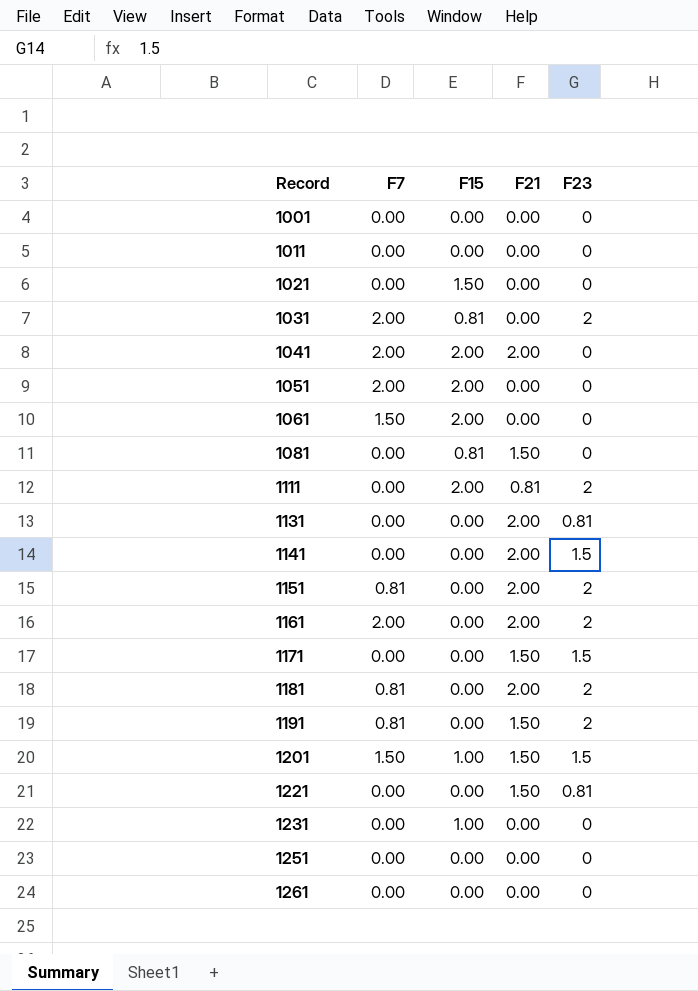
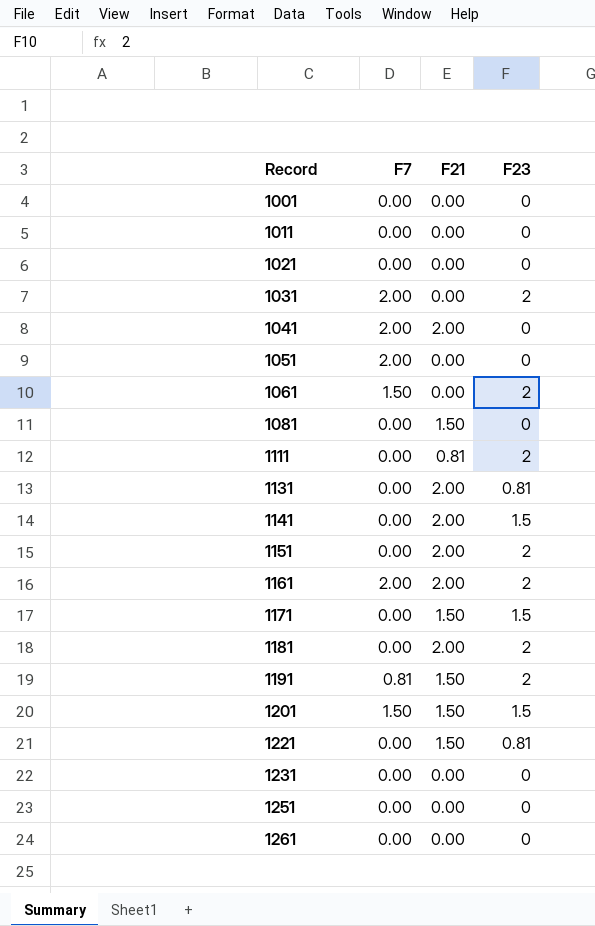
column F15 | position: 3 -> none
1061 | F23: 0 -> 2
1151 | F7: 0.81 -> 0.00
1181 | F7: 0.81 -> 0.00

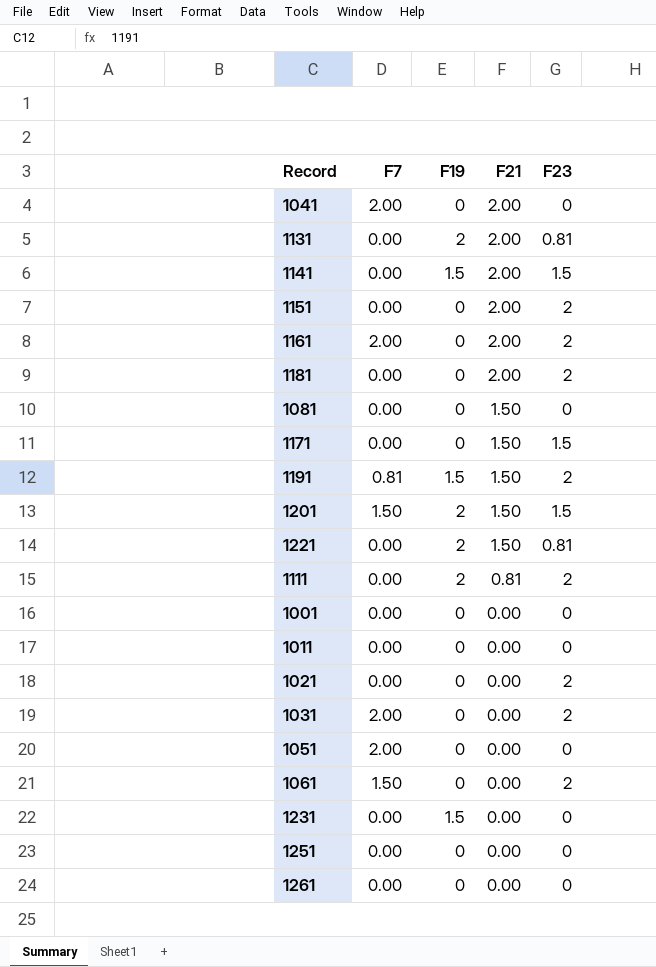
row order: Record ascending -> F21 descending
column F19 | position: none -> 3
1021 | F23: 0 -> 2

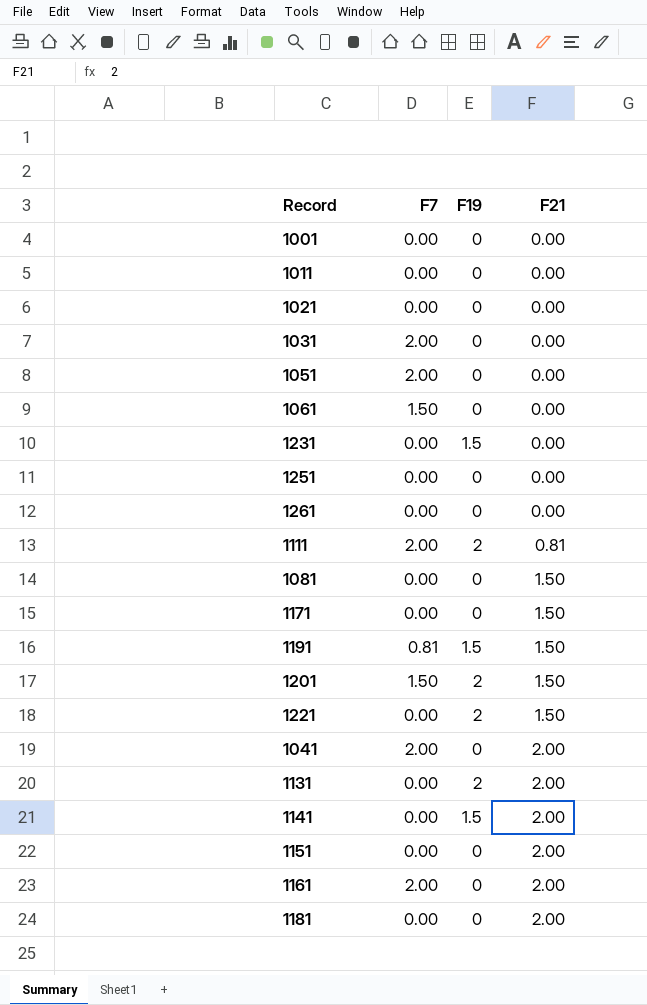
row order: F21 descending -> F21 ascending
column F23 | position: 5 -> none
1111 | F7: 0.00 -> 2.00

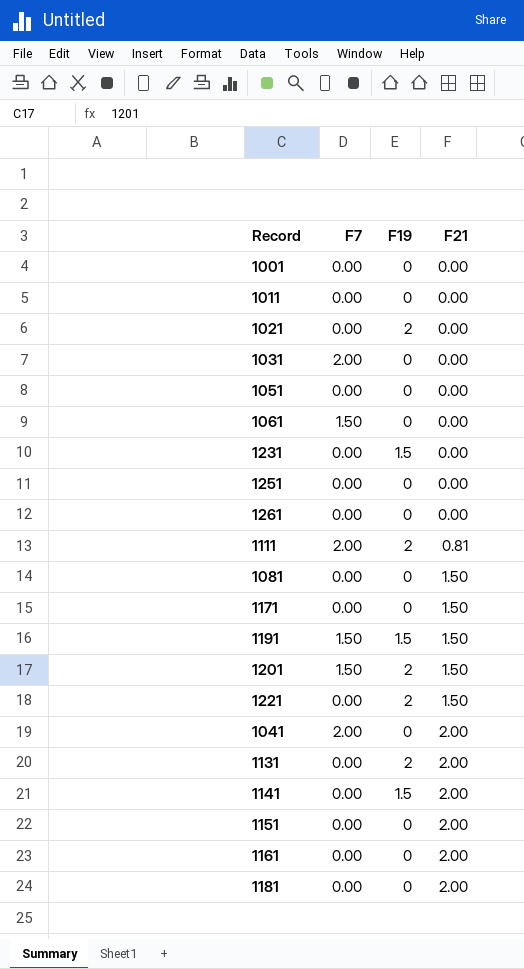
1021 | F19: 0 -> 2
1051 | F7: 2.00 -> 0.00
1191 | F7: 0.81 -> 1.50
1161 | F7: 2.00 -> 0.00

